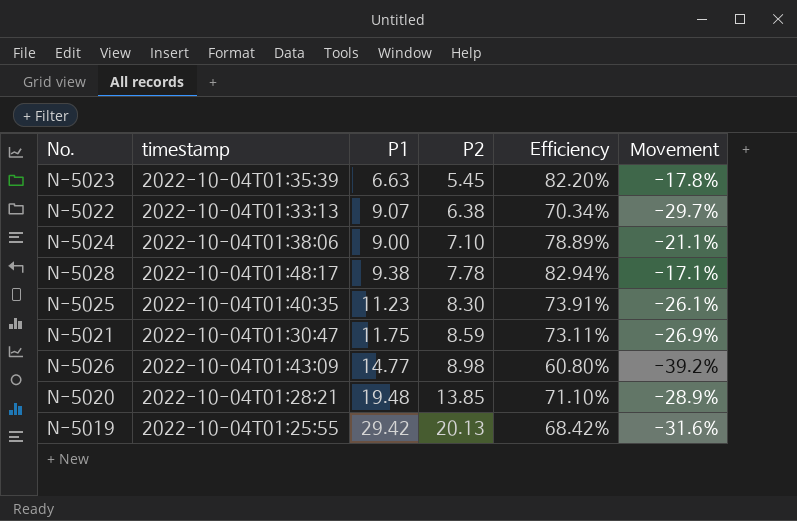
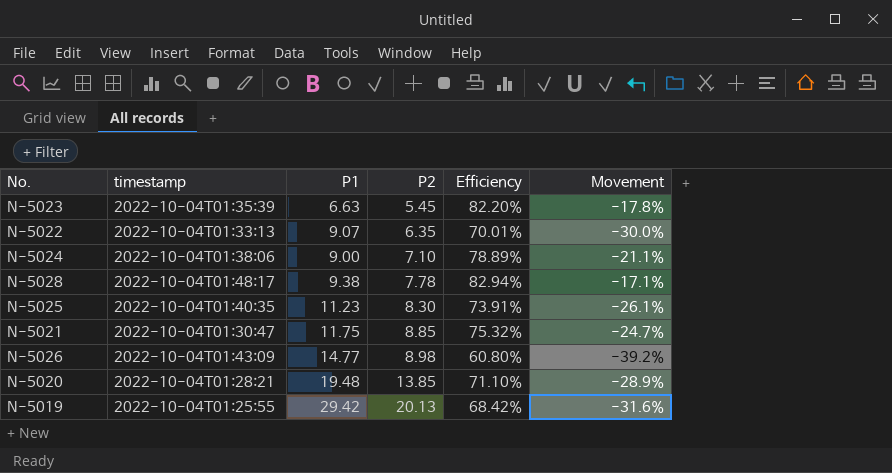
N-5022 | P2: 6.38 -> 6.35
N-5022 | Efficiency: 70.34% -> 70.01%
N-5022 | Movement: -29.7% -> -30.0%
N-5021 | P2: 8.59 -> 8.85
N-5021 | Efficiency: 73.11% -> 75.32%
N-5021 | Movement: -26.9% -> -24.7%

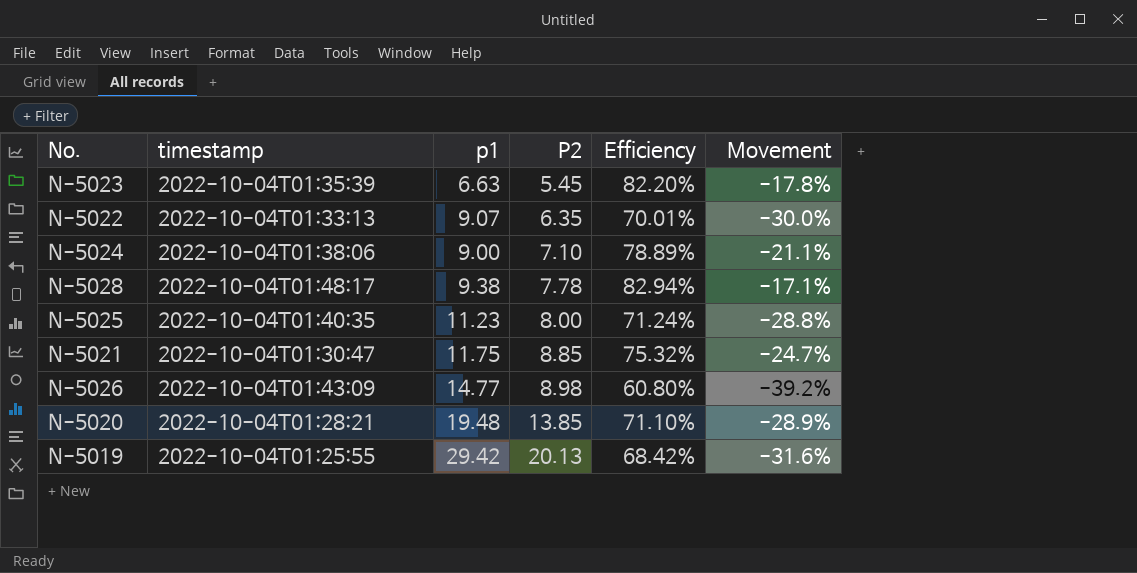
column name: P1 -> p1
N-5025 | P2: 8.30 -> 8.00
N-5025 | Efficiency: 73.91% -> 71.24%
N-5025 | Movement: -26.1% -> -28.8%

